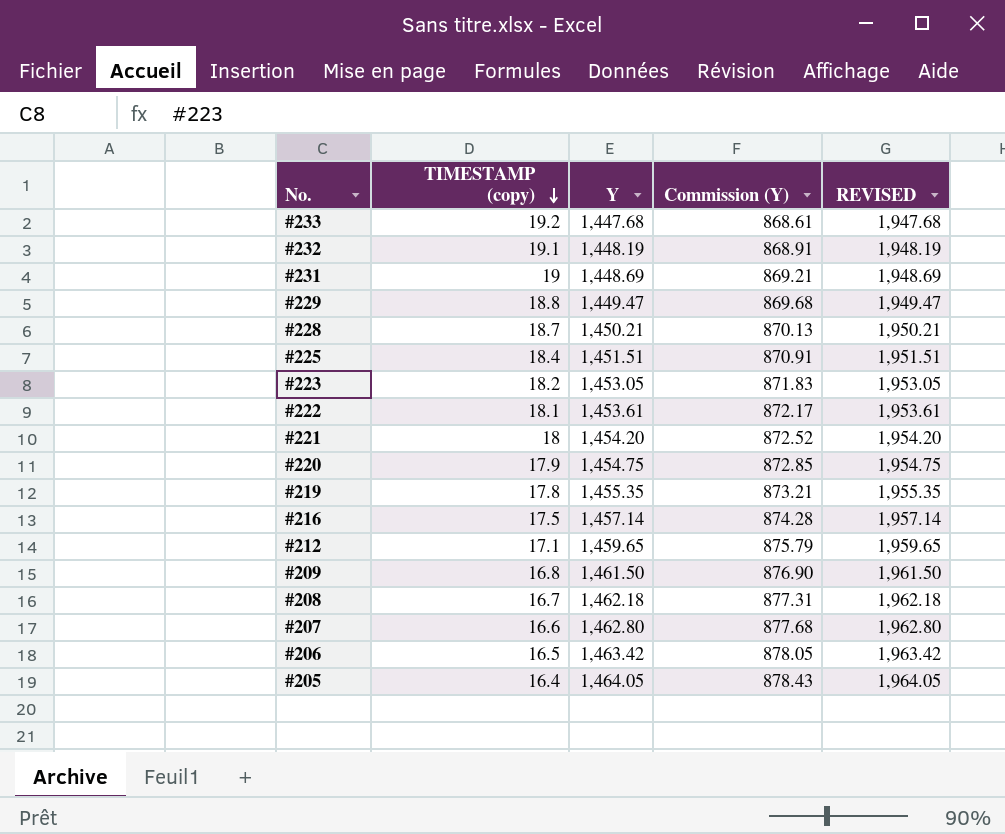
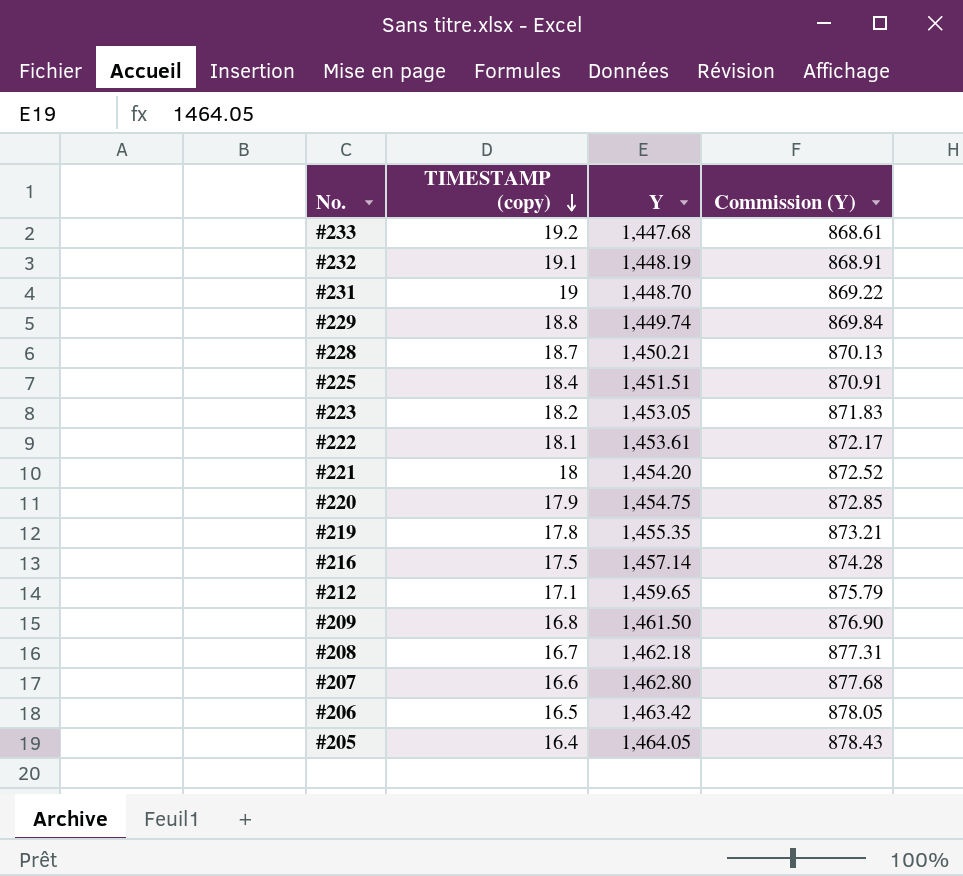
column REVISED | formula: [Y] + 500 -> none
#231 | Y: 1,448.69 -> 1,448.70
#231 | Commission (Y): 869.21 -> 869.22
#229 | Y: 1,449.47 -> 1,449.74
#229 | Commission (Y): 869.68 -> 869.84

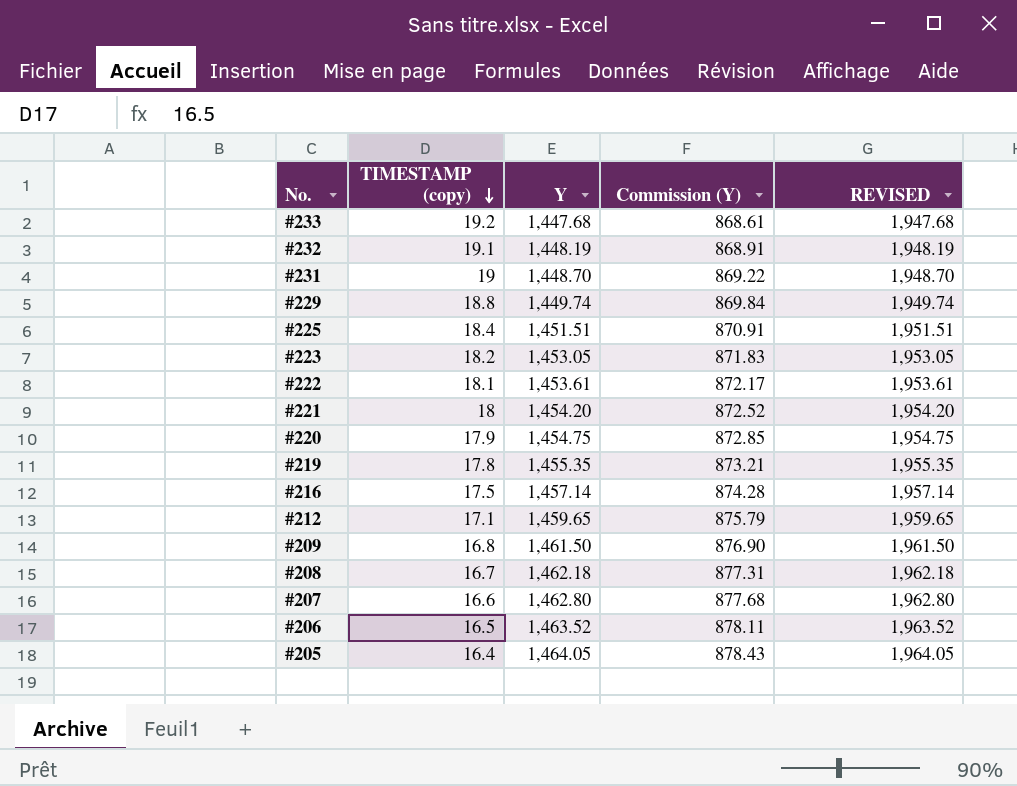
column REVISED | formula: none -> [Y] + 500
row #228: 18.7 | 1,450.21 | 870.13 -> none
#206 | Y: 1,463.42 -> 1,463.52
#206 | Commission (Y): 878.05 -> 878.11

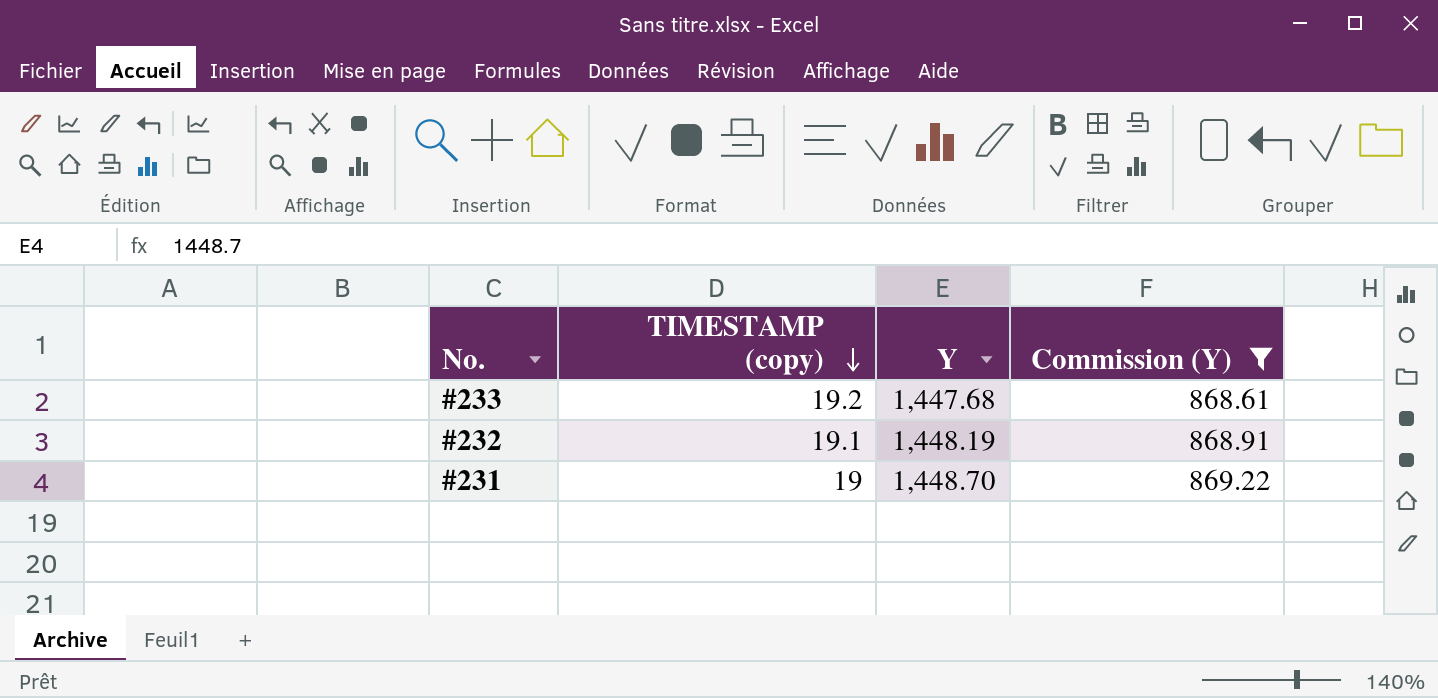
filter: none -> Commission (Y) <= 869.22
column REVISED | formula: [Y] + 500 -> none

